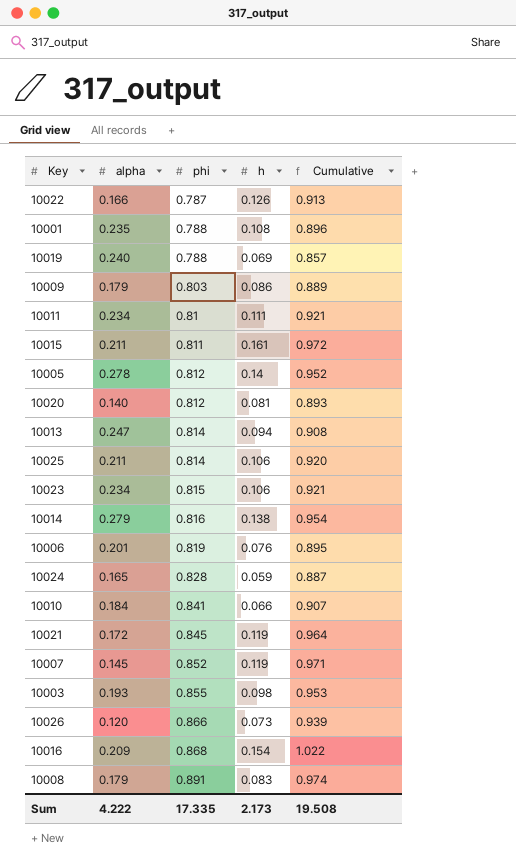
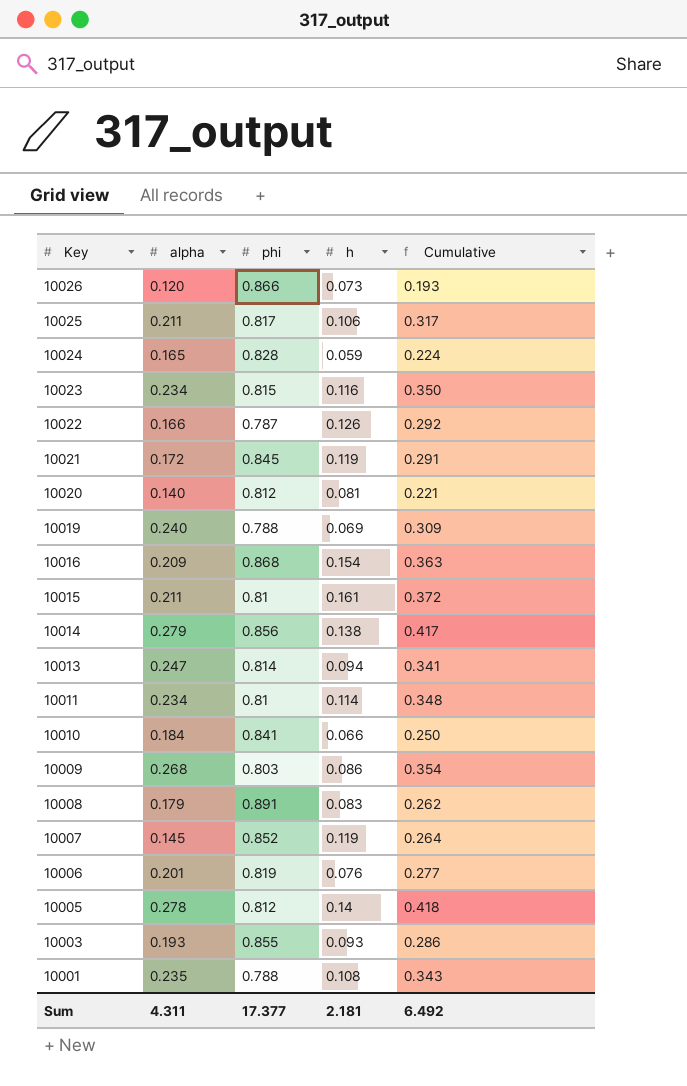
row order: phi ascending -> Key descending
column Cumulative | formula: [phi] + [h] -> [alpha] + [h]
10025 | phi: 0.814 -> 0.817
10023 | h: 0.106 -> 0.116
10015 | phi: 0.811 -> 0.81
10014 | phi: 0.816 -> 0.856
10011 | h: 0.111 -> 0.114
10009 | alpha: 0.179 -> 0.268
10003 | h: 0.098 -> 0.093
Sum | alpha: 4.222 -> 4.311
Sum | phi: 17.335 -> 17.377
Sum | h: 2.173 -> 2.181
Sum | Cumulative: 19.508 -> 6.492

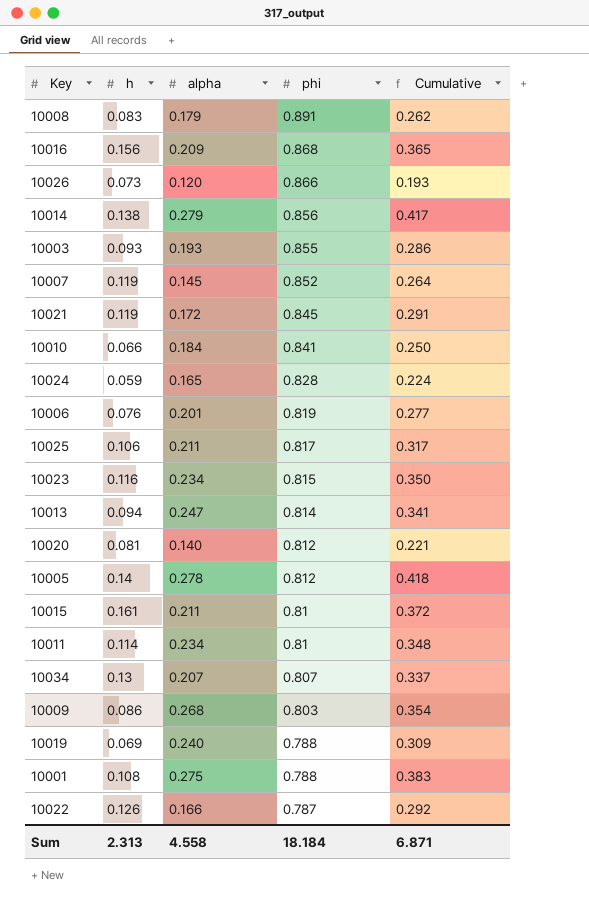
row order: Key descending -> phi descending
column h | position: 4 -> 2
10016 | h: 0.154 -> 0.156
10016 | Cumulative: 0.363 -> 0.365
row 10034: none -> 0.13 | 0.207 | 0.807 | 0.337
10001 | alpha: 0.235 -> 0.275
10001 | Cumulative: 0.343 -> 0.383
Sum | h: 2.181 -> 2.313
Sum | alpha: 4.311 -> 4.558
Sum | phi: 17.377 -> 18.184
Sum | Cumulative: 6.492 -> 6.871

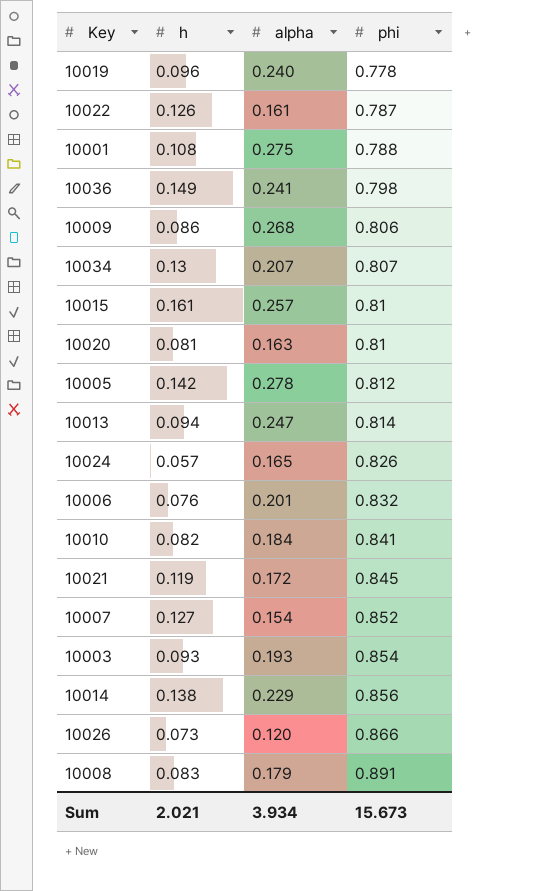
row order: phi descending -> phi ascending
column Cumulative | formula: [h] + [alpha] -> none
row 10016: 0.156 | 0.209 | 0.868 | 0.365 -> none
row 10025: 0.106 | 0.211 | 0.817 | 0.317 -> none
row 10023: 0.116 | 0.234 | 0.815 | 0.350 -> none
row 10011: 0.114 | 0.234 | 0.81 | 0.348 -> none
10019 | h: 0.069 -> 0.096
10019 | phi: 0.788 -> 0.778
10022 | alpha: 0.166 -> 0.161
row 10036: none -> 0.149 | 0.241 | 0.798
10009 | phi: 0.803 -> 0.806
10015 | alpha: 0.211 -> 0.257
10020 | alpha: 0.140 -> 0.163
10020 | phi: 0.812 -> 0.81
10005 | h: 0.14 -> 0.142
10024 | h: 0.059 -> 0.057
10024 | phi: 0.828 -> 0.826
10006 | phi: 0.819 -> 0.832
10010 | h: 0.066 -> 0.082
10007 | h: 0.119 -> 0.127
10007 | alpha: 0.145 -> 0.154
10003 | phi: 0.855 -> 0.854
10014 | alpha: 0.279 -> 0.229
Sum | h: 2.313 -> 2.021
Sum | alpha: 4.558 -> 3.934
Sum | phi: 18.184 -> 15.673

